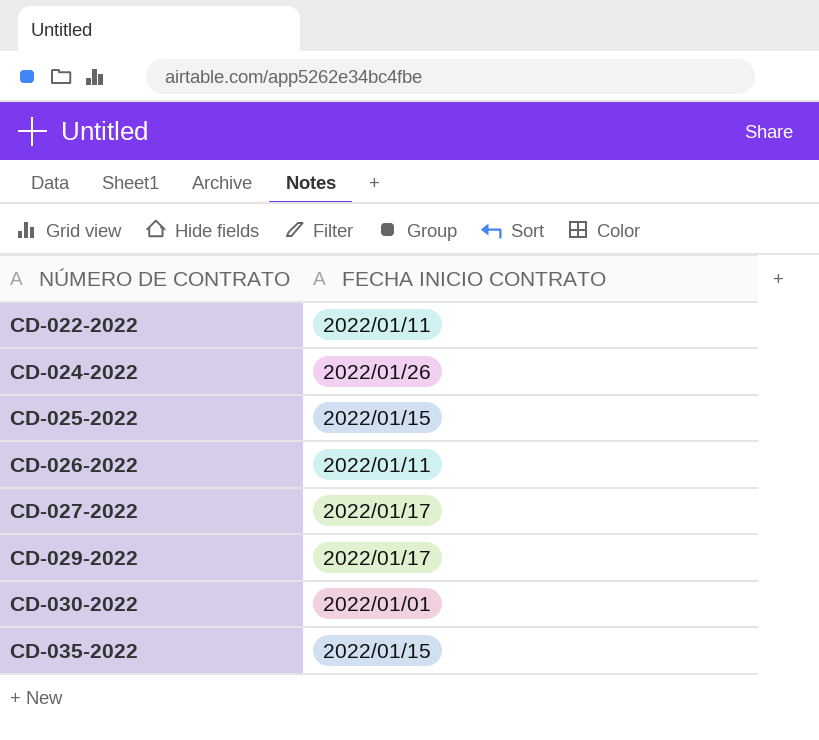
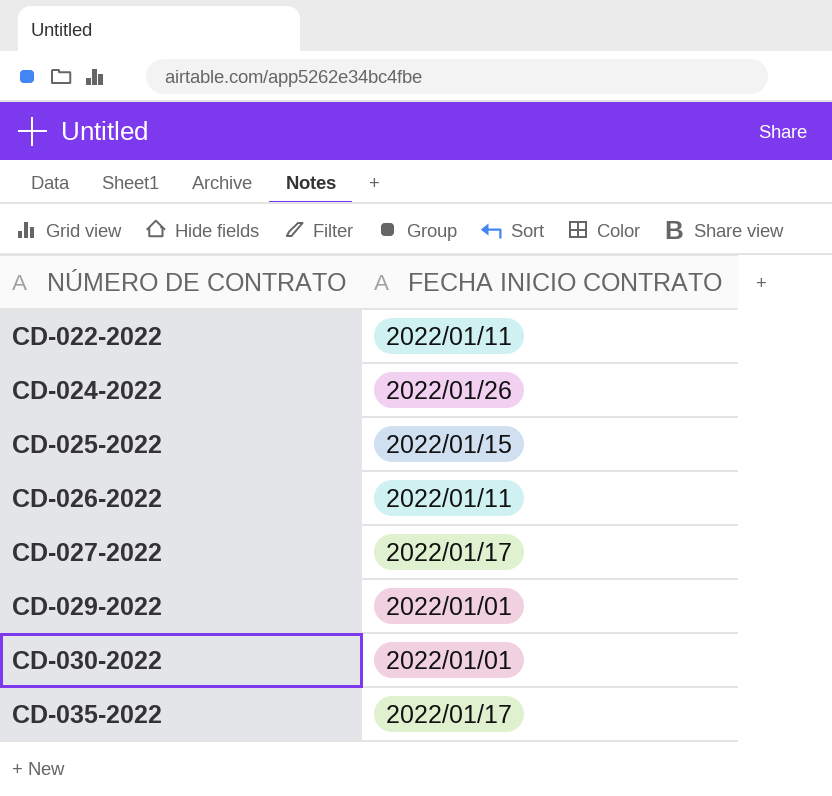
CD-029-2022 | FECHA INICIO CONTRATO: 2022/01/17 -> 2022/01/01
CD-035-2022 | FECHA INICIO CONTRATO: 2022/01/15 -> 2022/01/17

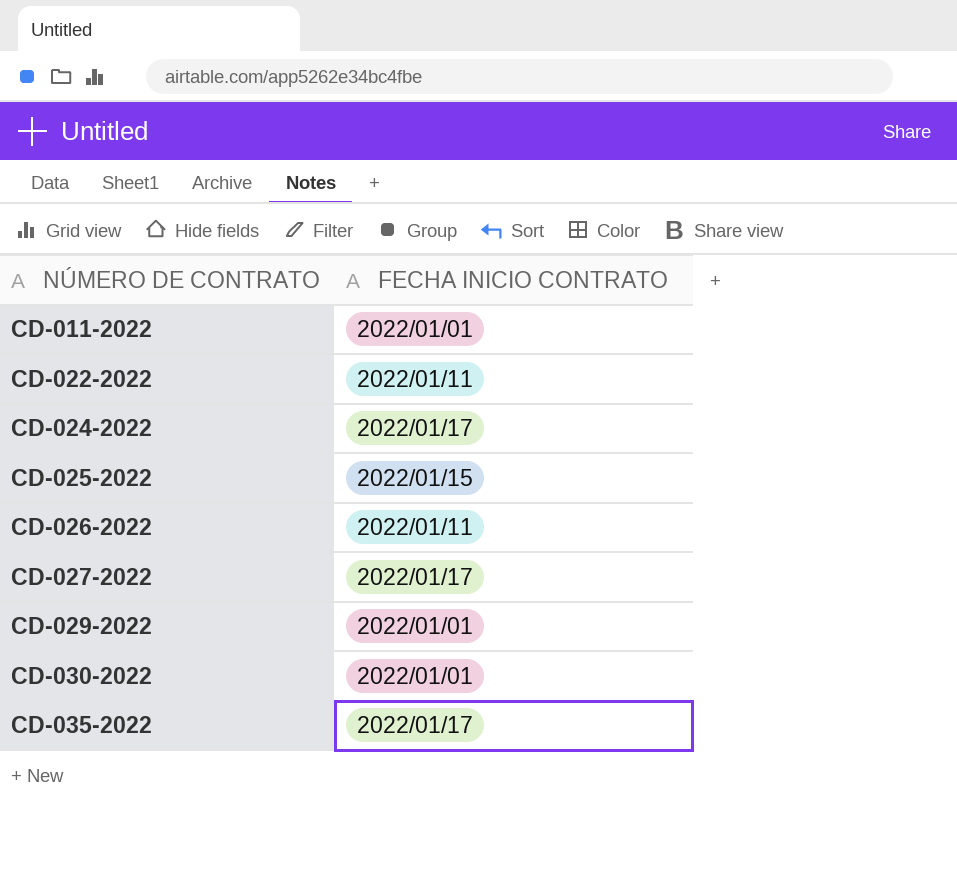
row CD-011-2022: none -> 2022/01/01
CD-024-2022 | FECHA INICIO CONTRATO: 2022/01/26 -> 2022/01/17

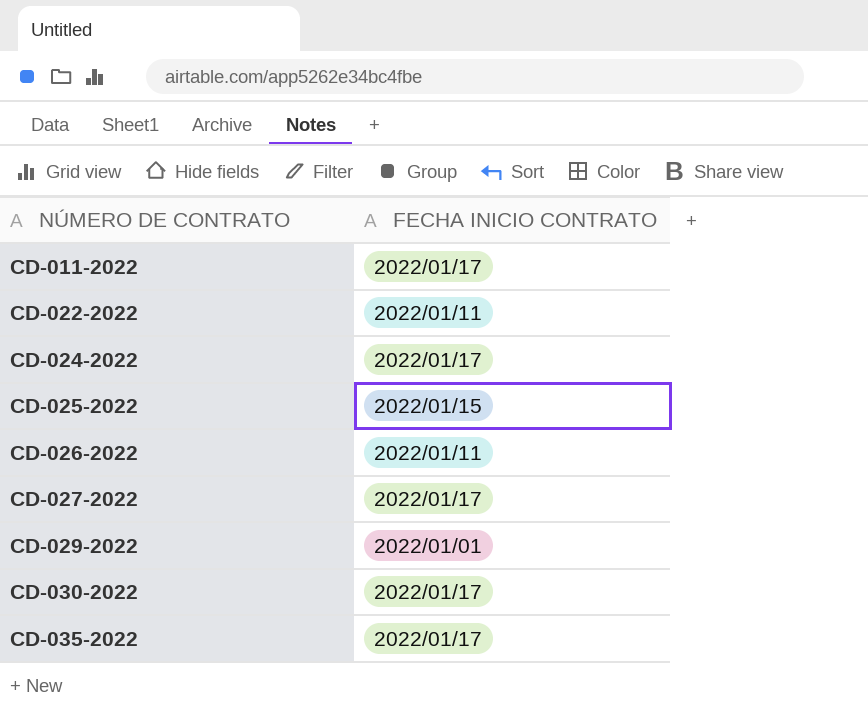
CD-011-2022 | FECHA INICIO CONTRATO: 2022/01/01 -> 2022/01/17
CD-030-2022 | FECHA INICIO CONTRATO: 2022/01/01 -> 2022/01/17

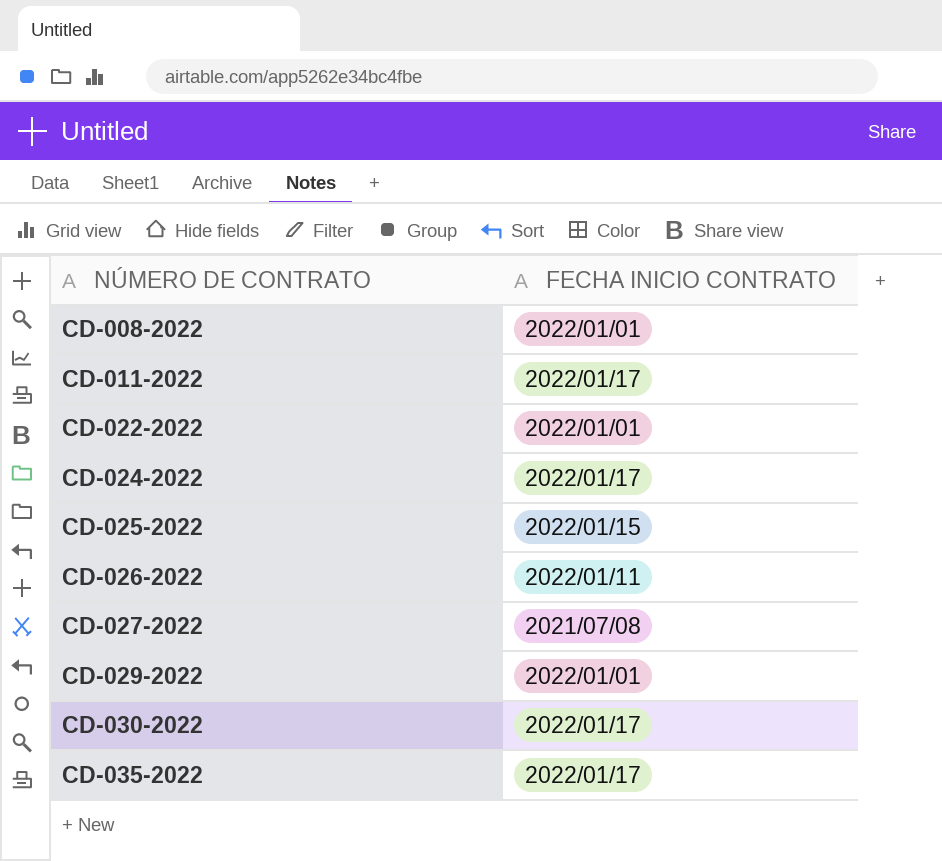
row CD-008-2022: none -> 2022/01/01
CD-022-2022 | FECHA INICIO CONTRATO: 2022/01/11 -> 2022/01/01
CD-027-2022 | FECHA INICIO CONTRATO: 2022/01/17 -> 2021/07/08

